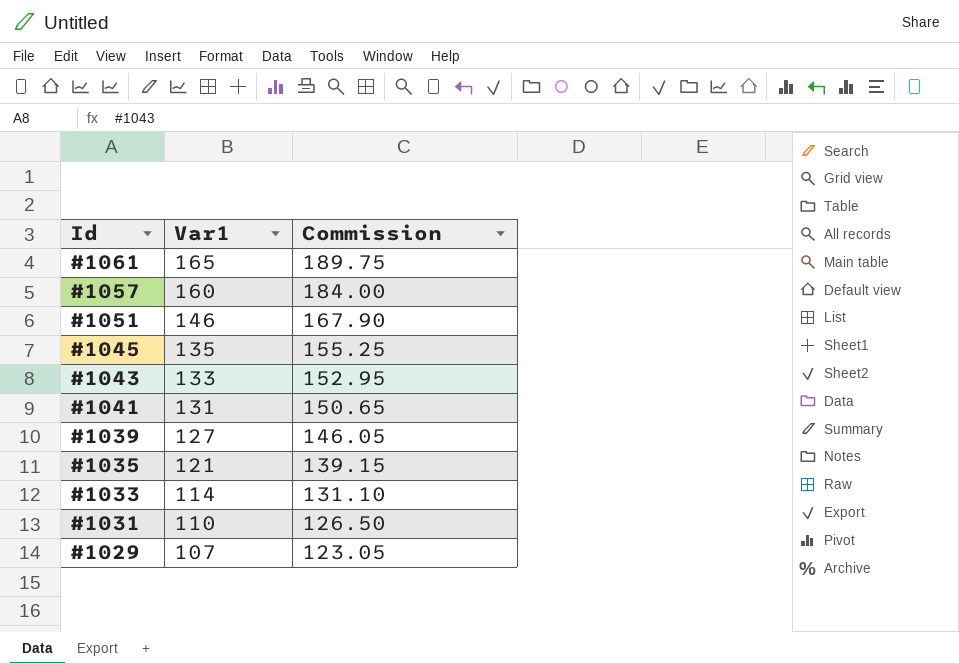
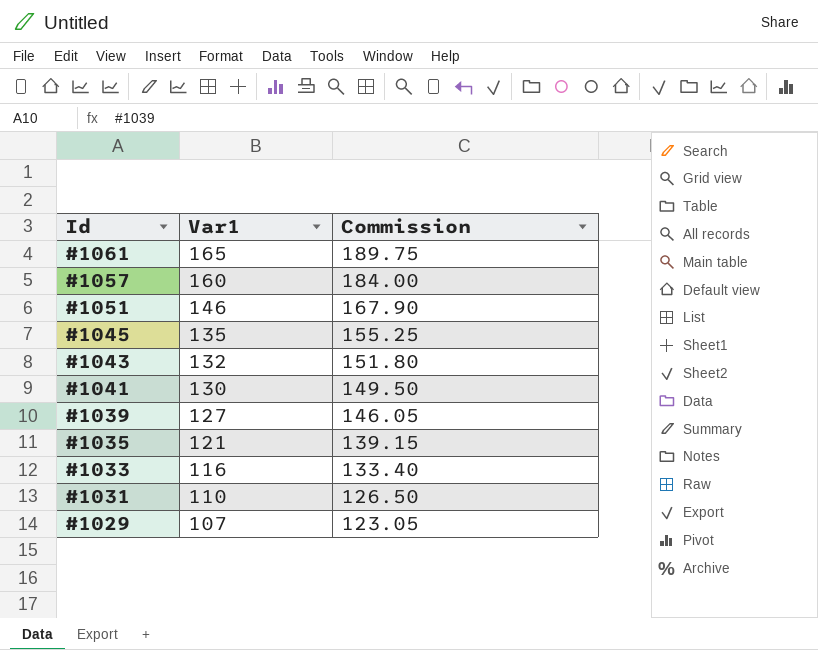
#1043 | Var1: 133 -> 132
#1043 | Commission: 152.95 -> 151.80
#1041 | Var1: 131 -> 130
#1041 | Commission: 150.65 -> 149.50
#1033 | Var1: 114 -> 116
#1033 | Commission: 131.10 -> 133.40

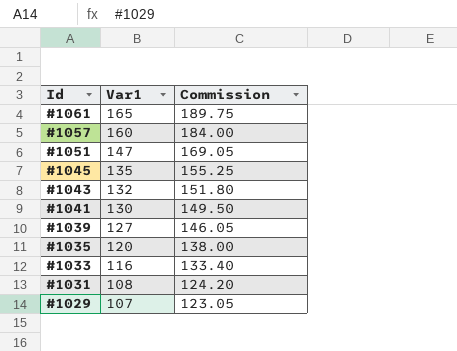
#1051 | Var1: 146 -> 147
#1051 | Commission: 167.90 -> 169.05
#1035 | Var1: 121 -> 120
#1035 | Commission: 139.15 -> 138.00
#1031 | Var1: 110 -> 108
#1031 | Commission: 126.50 -> 124.20

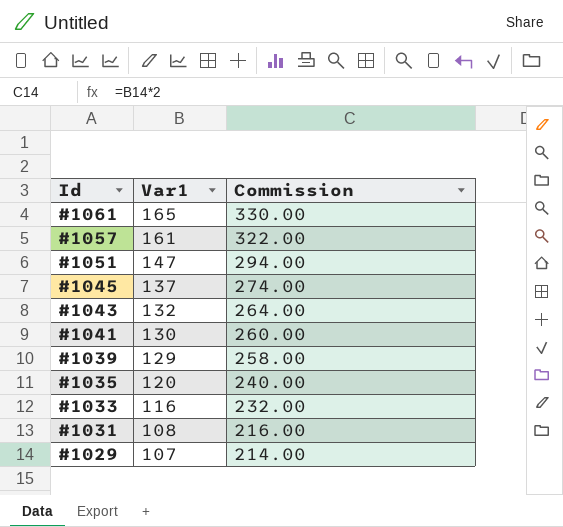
column Commission | formula: [Var1] * 1.15 -> [Var1] * 2
#1057 | Var1: 160 -> 161
#1045 | Var1: 135 -> 137
#1039 | Var1: 127 -> 129

